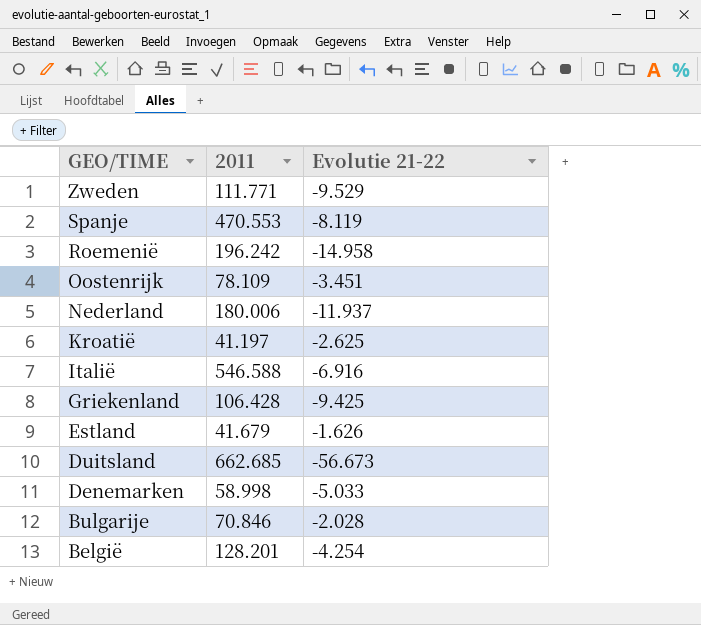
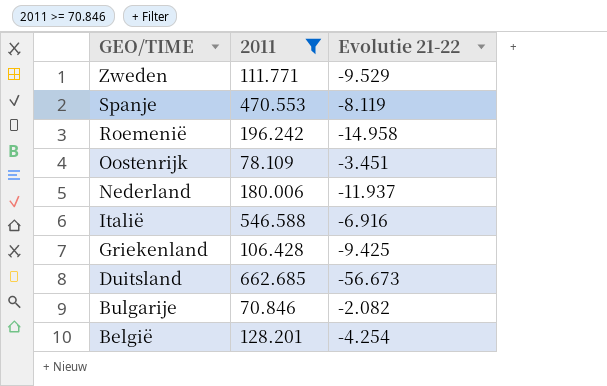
filter: none -> 2011 >= 70.846
Bulgarije | Evolutie 21-22: -2.028 -> -2.082

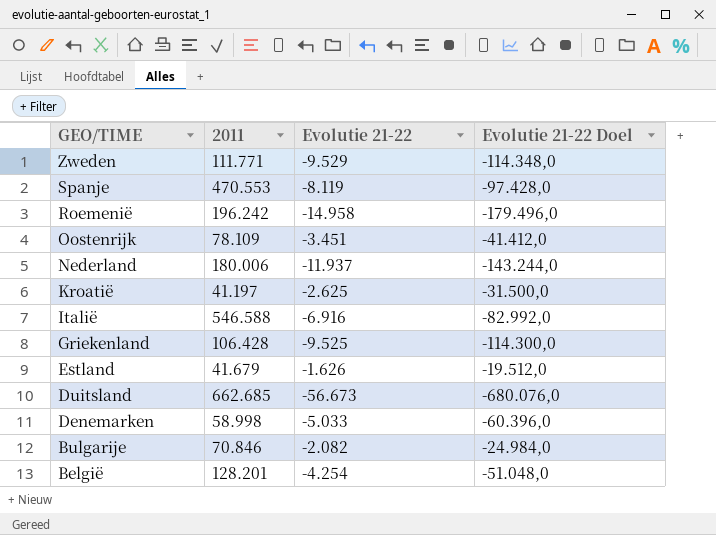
filter: 2011 >= 70.846 -> none
column Evolutie 21-22 Doel | formula: none -> [Evolutie 21-22] * 12
Griekenland | Evolutie 21-22: -9.425 -> -9.525

